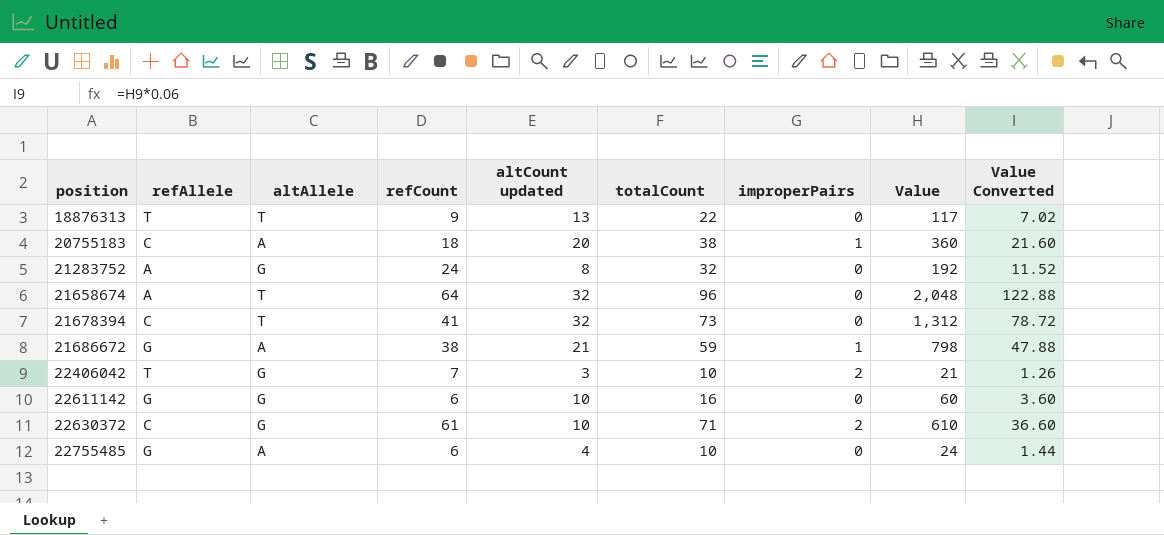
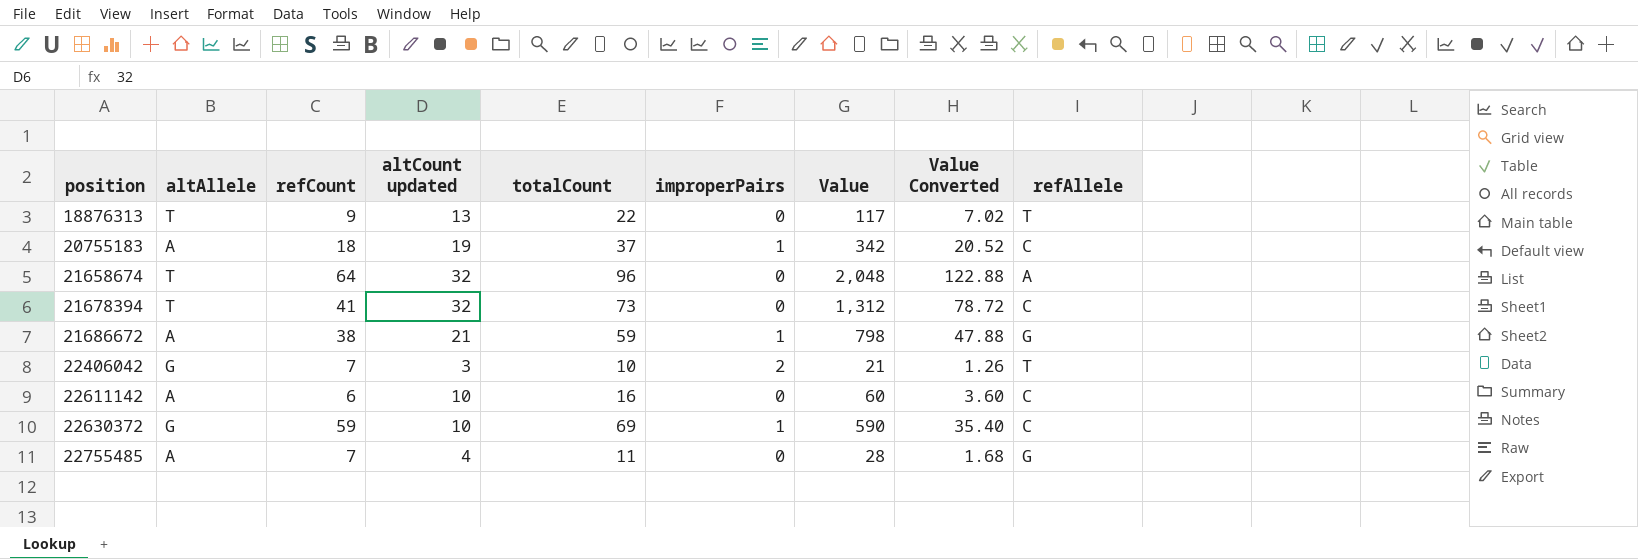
column refAllele | position: 2 -> 9
row 21283752: A | G | 24 | 8 | 32 | 0 | 192 | 11.52 -> none
20755183 | altCount updated: 20 -> 19
20755183 | totalCount: 38 -> 37
20755183 | Value: 360 -> 342
20755183 | Value Converted: 21.60 -> 20.52
22611142 | altAllele: G -> A
22611142 | refAllele: G -> C
22630372 | refCount: 61 -> 59
22630372 | totalCount: 71 -> 69
22630372 | improperPairs: 2 -> 1
22630372 | Value: 610 -> 590
22630372 | Value Converted: 36.60 -> 35.40
22755485 | refCount: 6 -> 7
22755485 | totalCount: 10 -> 11
22755485 | Value: 24 -> 28
22755485 | Value Converted: 1.44 -> 1.68

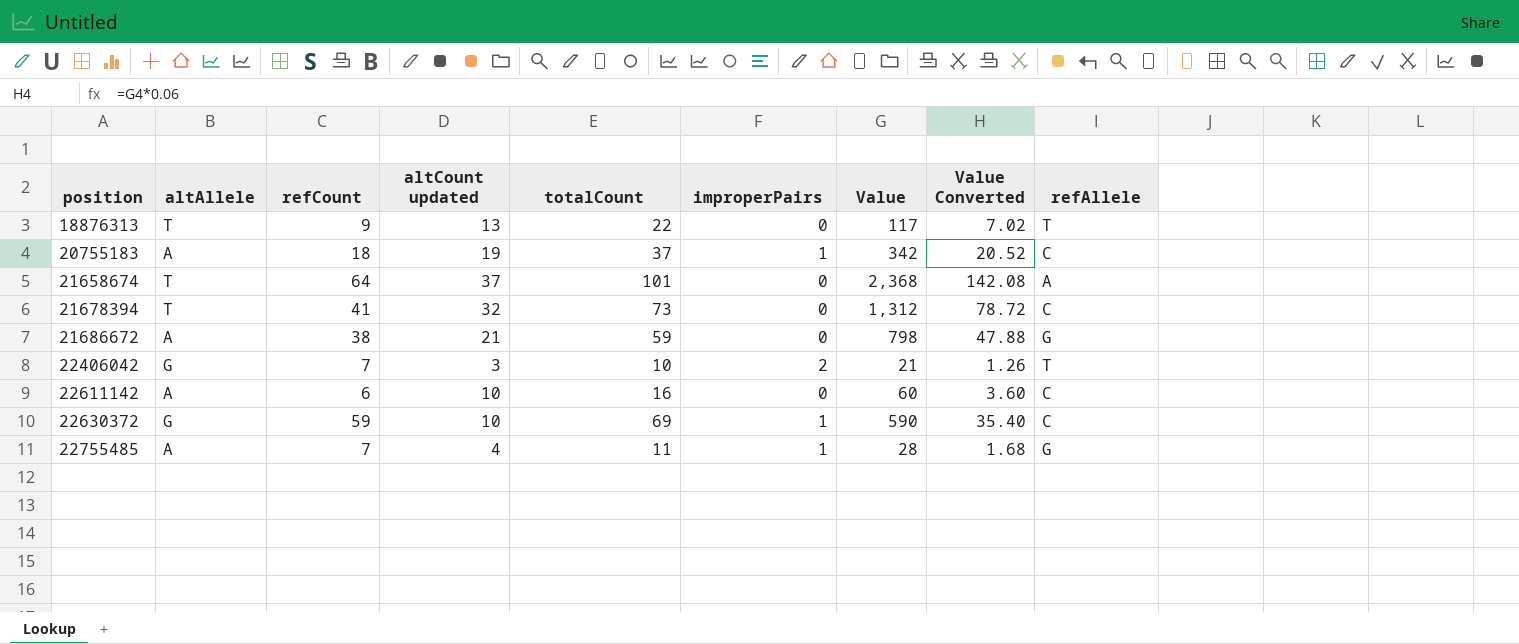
21658674 | altCount updated: 32 -> 37
21658674 | totalCount: 96 -> 101
21658674 | Value: 2,048 -> 2,368
21658674 | Value Converted: 122.88 -> 142.08
21686672 | improperPairs: 1 -> 0
22755485 | improperPairs: 0 -> 1

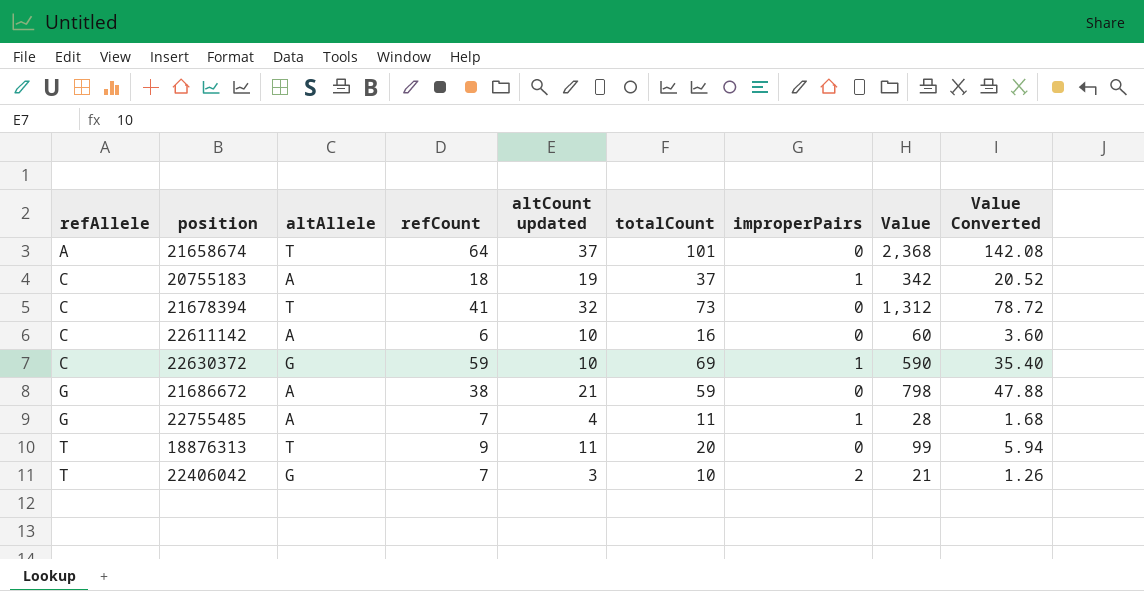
row order: position ascending -> refAllele ascending
column refAllele | position: 9 -> 1
18876313 | altCount updated: 13 -> 11
18876313 | totalCount: 22 -> 20
18876313 | Value: 117 -> 99
18876313 | Value Converted: 7.02 -> 5.94

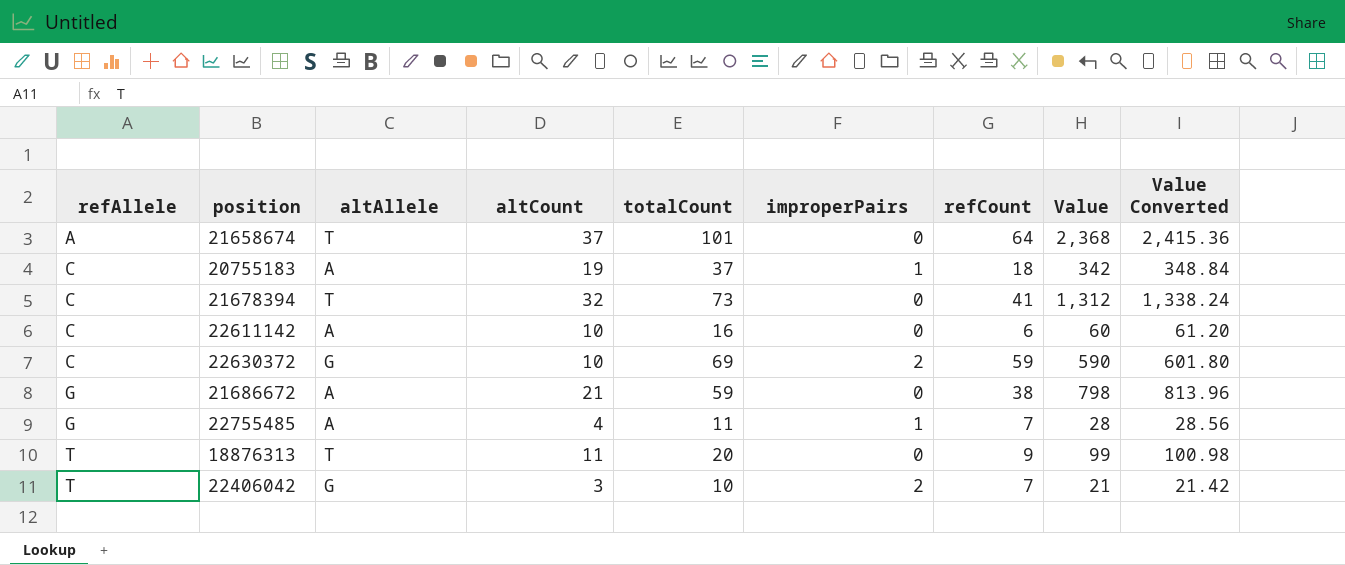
column name: altCount updated -> altCount
column refCount | position: 4 -> 7
column Value Converted | formula: [Value] * 0.06 -> [Value] * 1.02
22630372 | improperPairs: 1 -> 2

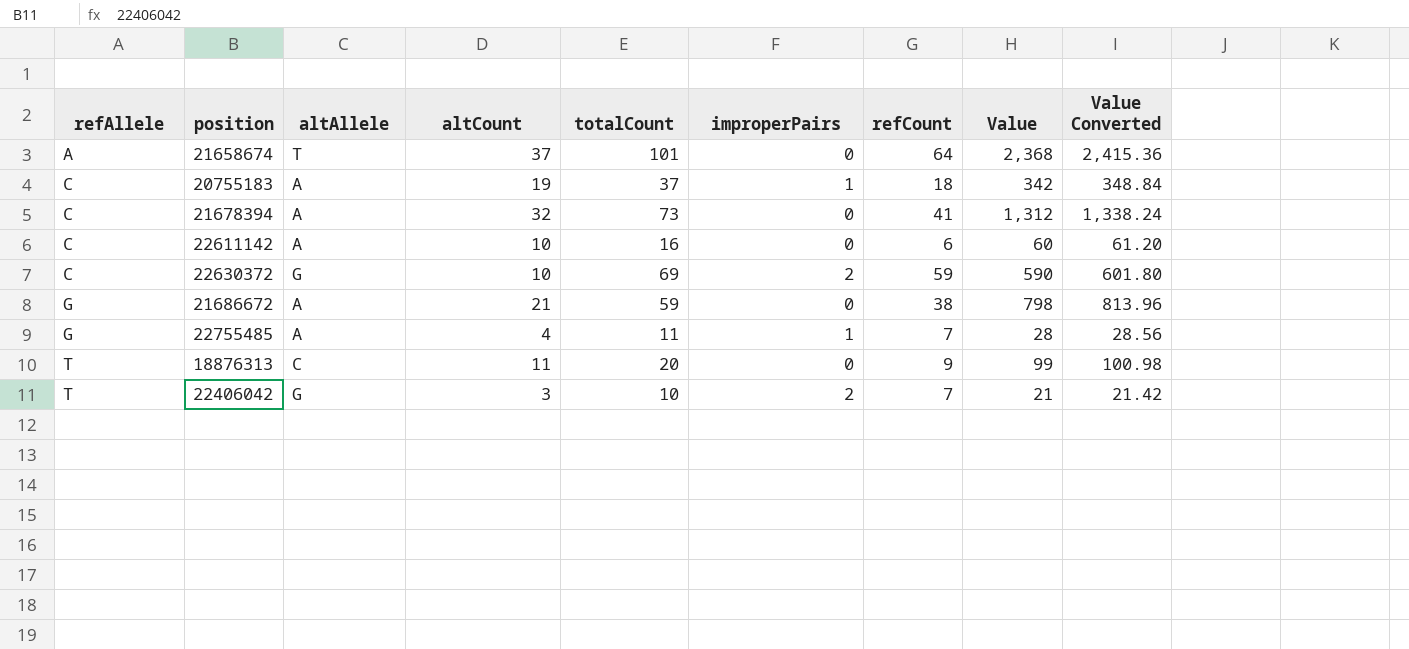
21678394 | altAllele: T -> A
18876313 | altAllele: T -> C

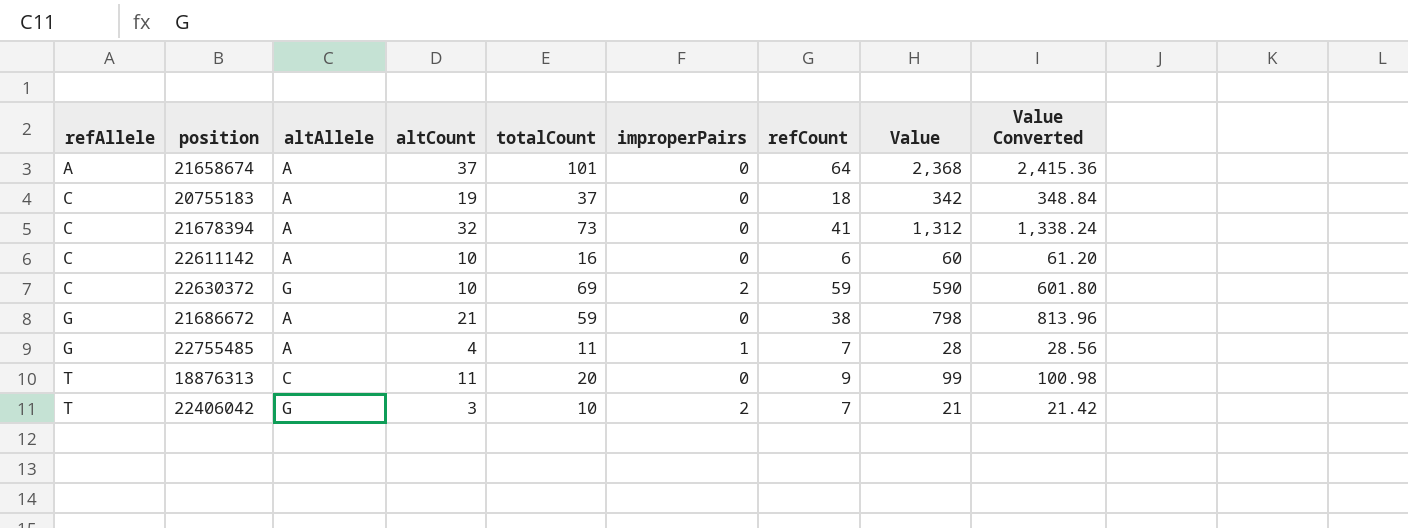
21658674 | altAllele: T -> A
20755183 | improperPairs: 1 -> 0

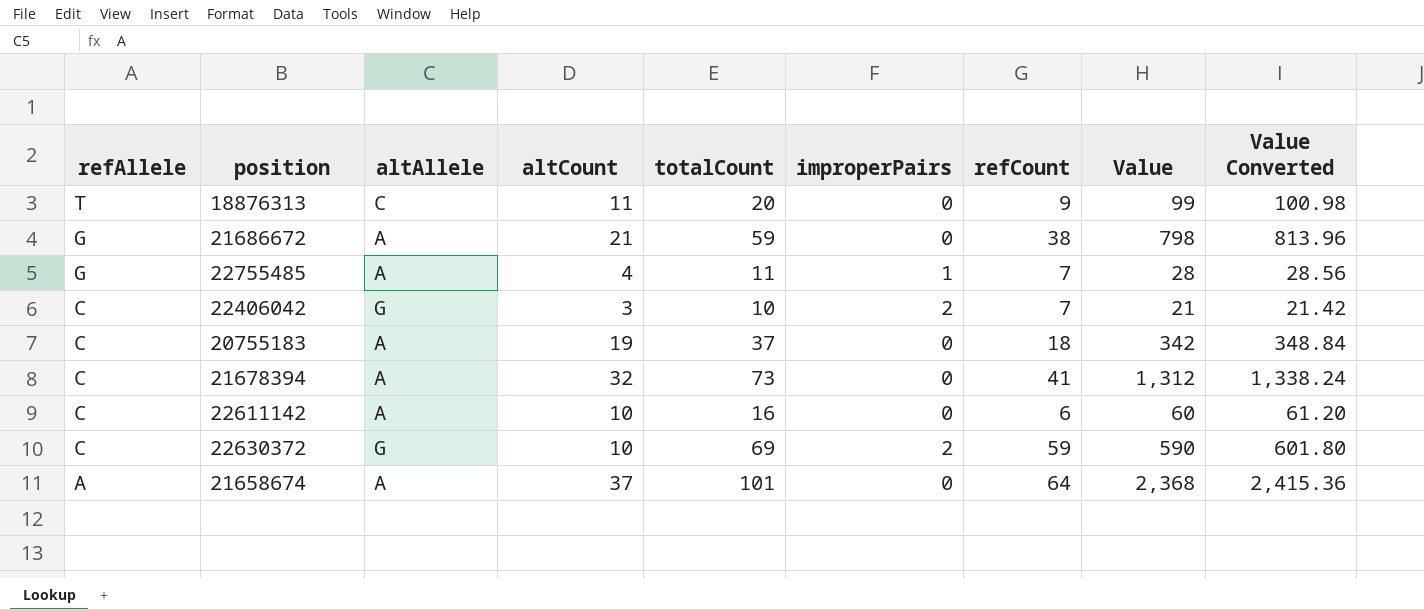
row order: refAllele ascending -> refAllele descending
22406042 | refAllele: T -> C

